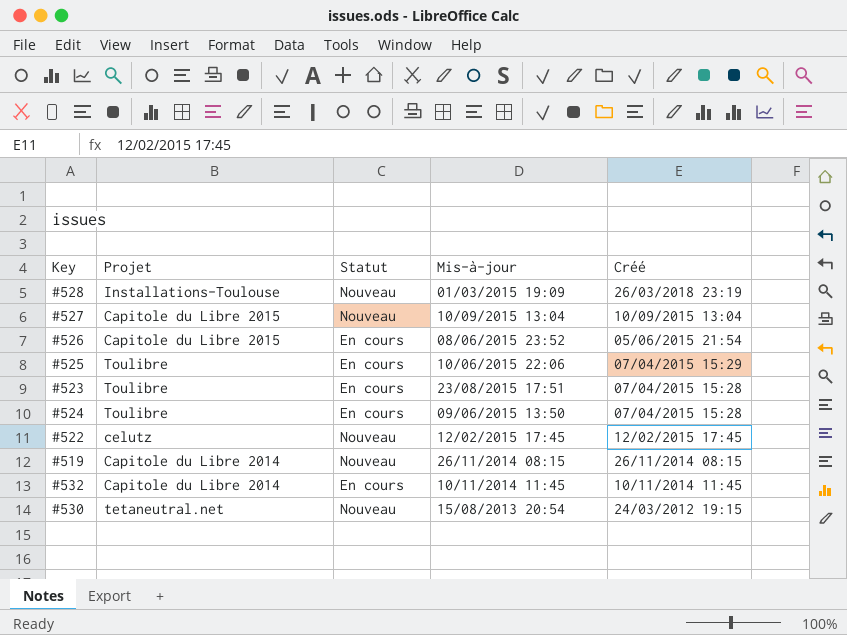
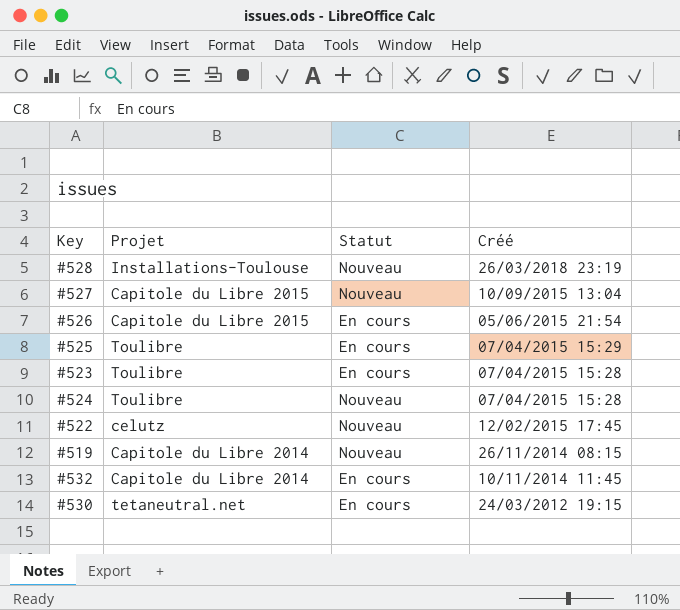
column Mis-à-jour | position: 4 -> none
#524 | Statut: En cours -> Nouveau
#530 | Statut: Nouveau -> En cours

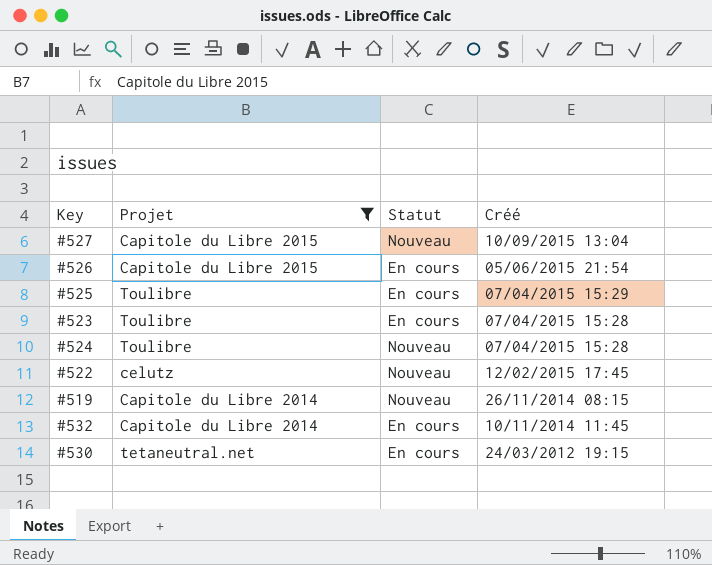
filter: none -> Projet != Installations-Toulouse

